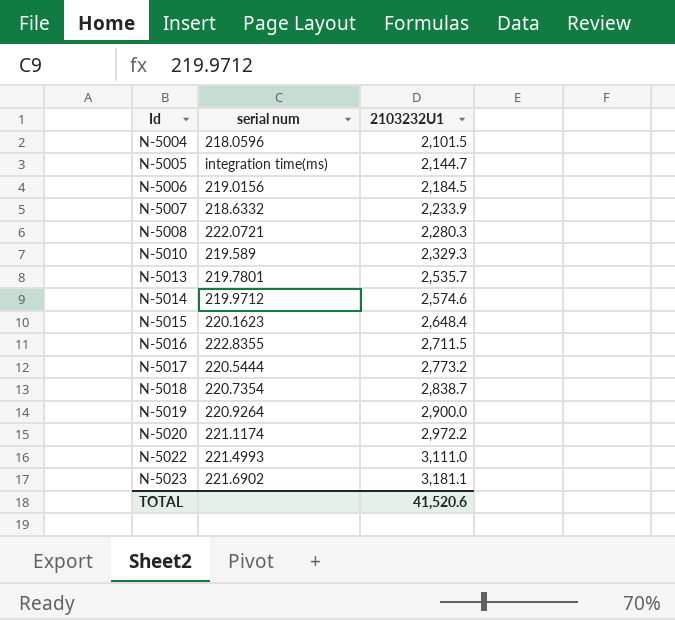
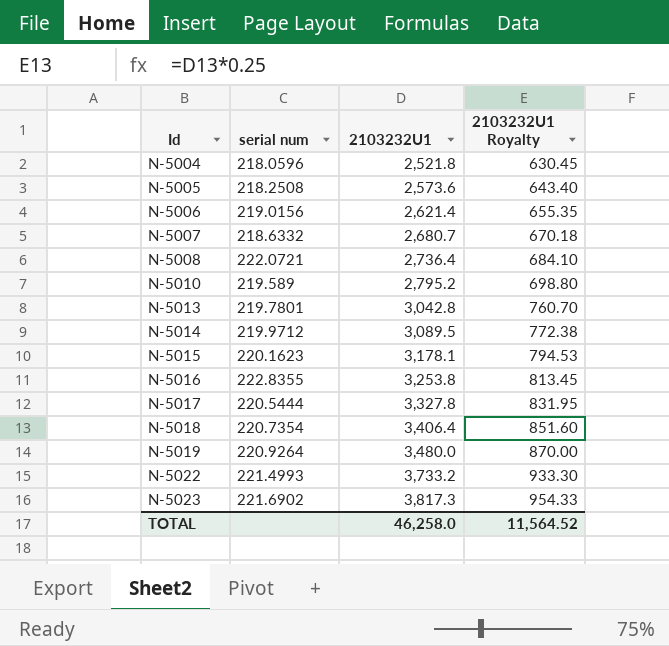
column 2103232U1 Royalty | formula: none -> [2103232U1] * 0.25
row N-5020: 221.1174 | 2,972.2 -> none
N-5004 | 2103232U1: 2,101.5 -> 2,521.8
N-5005 | serial num: integration time(ms) -> 218.2508
N-5005 | 2103232U1: 2,144.7 -> 2,573.6
N-5006 | 2103232U1: 2,184.5 -> 2,621.4
N-5007 | 2103232U1: 2,233.9 -> 2,680.7
N-5008 | 2103232U1: 2,280.3 -> 2,736.4
N-5010 | 2103232U1: 2,329.3 -> 2,795.2
N-5013 | 2103232U1: 2,535.7 -> 3,042.8
N-5014 | 2103232U1: 2,574.6 -> 3,089.5
N-5015 | 2103232U1: 2,648.4 -> 3,178.1
N-5016 | 2103232U1: 2,711.5 -> 3,253.8
N-5017 | 2103232U1: 2,773.2 -> 3,327.8
N-5018 | 2103232U1: 2,838.7 -> 3,406.4
N-5019 | 2103232U1: 2,900.0 -> 3,480.0
N-5022 | 2103232U1: 3,111.0 -> 3,733.2
N-5023 | 2103232U1: 3,181.1 -> 3,817.3
TOTAL | 2103232U1: 41,520.6 -> 46,258.0

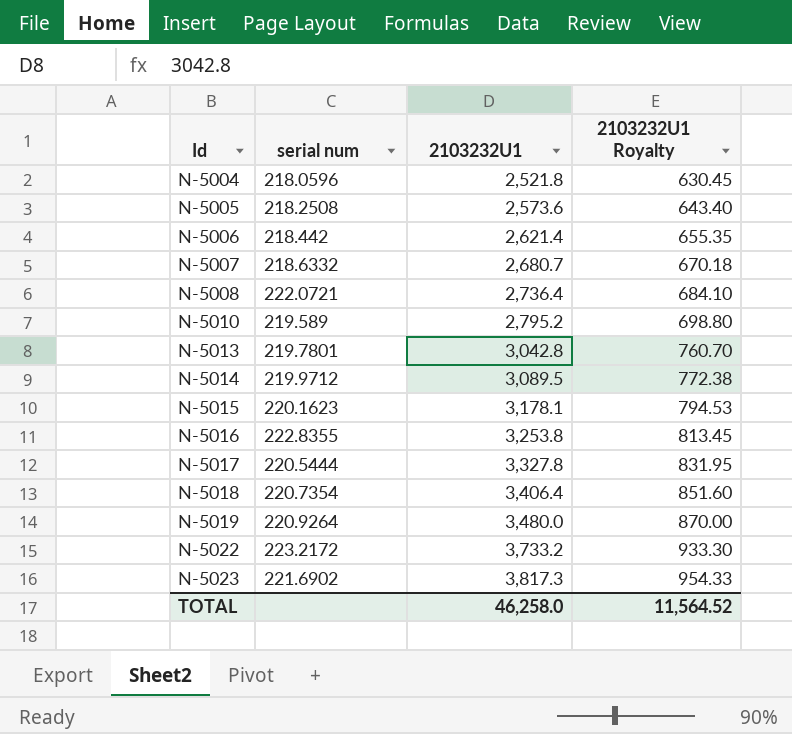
N-5006 | serial num: 219.0156 -> 218.442
N-5022 | serial num: 221.4993 -> 223.2172

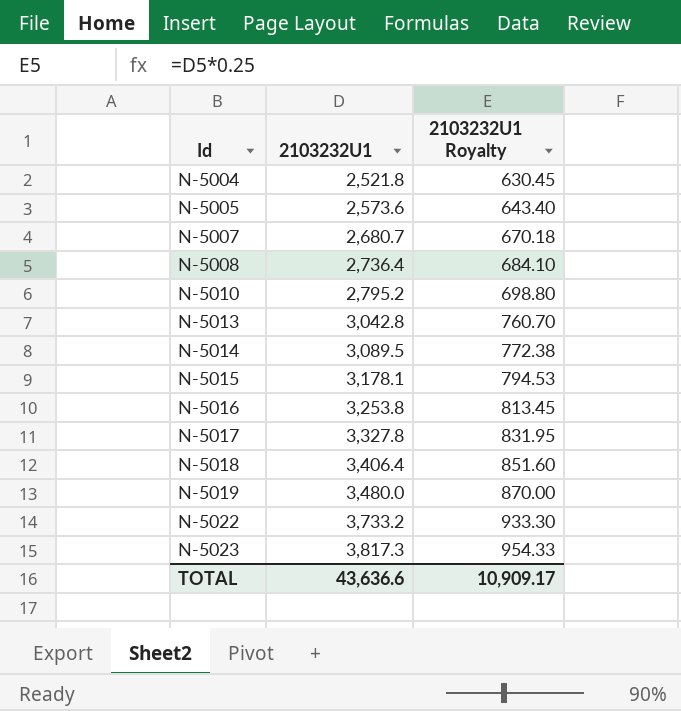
column serial num | position: 2 -> none
row N-5006: 218.442 | 2,621.4 | 655.35 -> none
TOTAL | 2103232U1: 46,258.0 -> 43,636.6
TOTAL | 2103232U1 Royalty: 11,564.52 -> 10,909.17

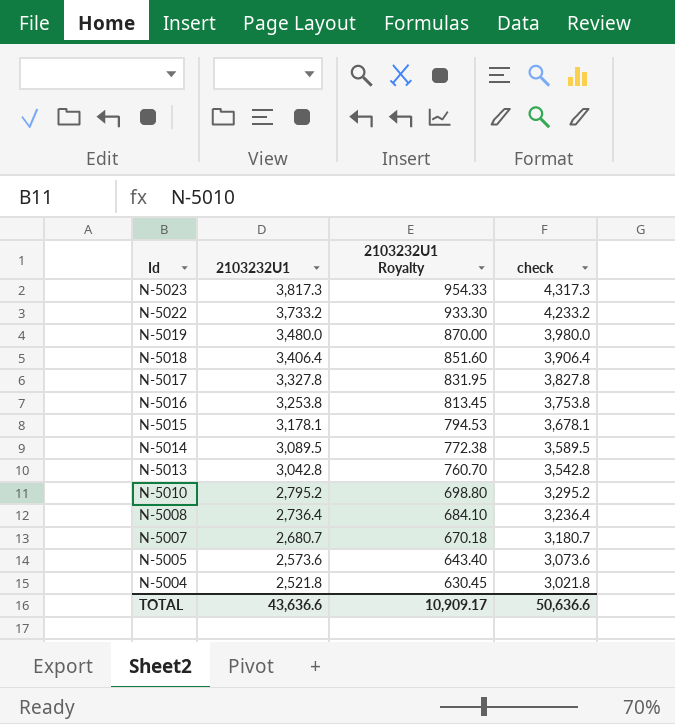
row order: Id ascending -> Id descending
column check | formula: none -> [2103232U1] + 500

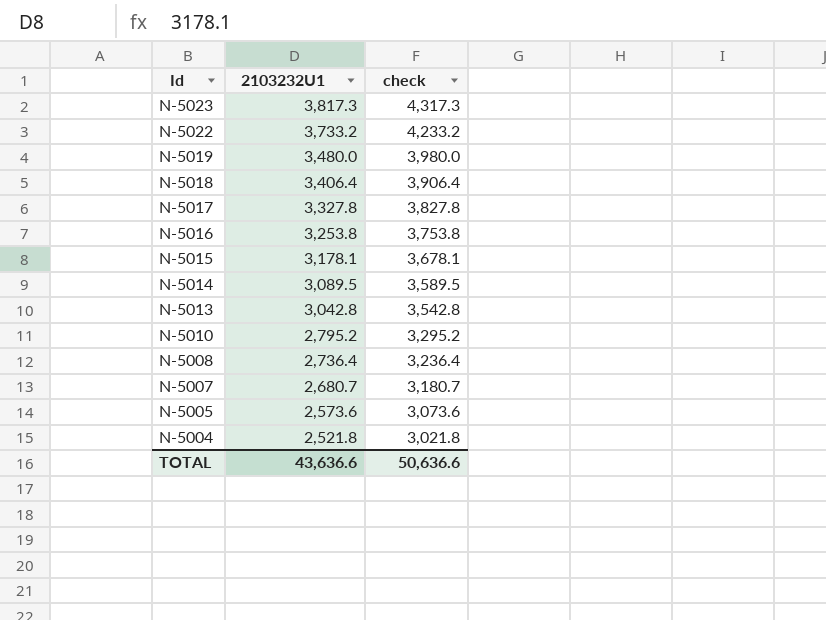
column 2103232U1 Royalty | formula: [2103232U1] * 0.25 -> none

